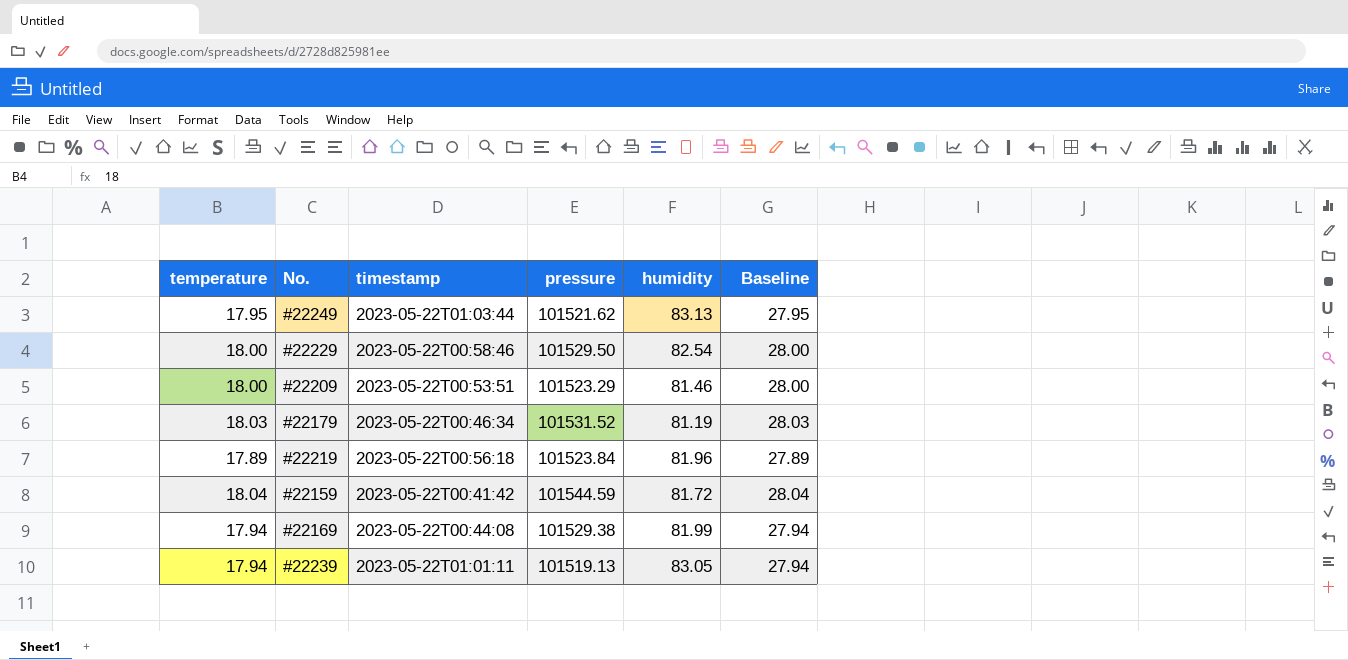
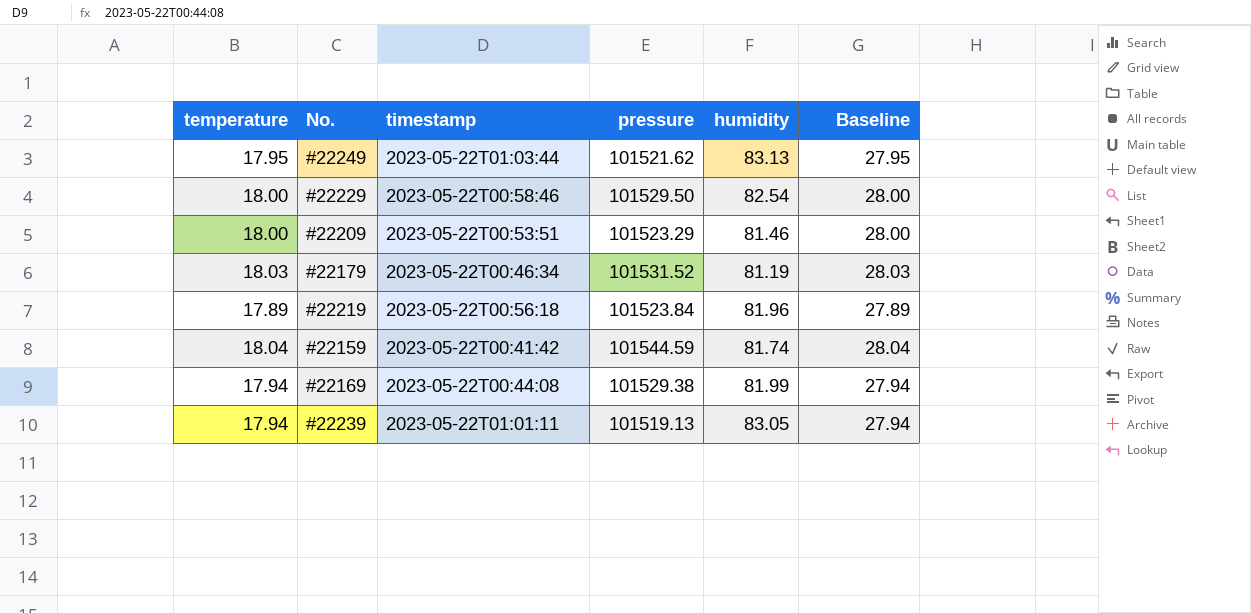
#22159 | humidity: 81.72 -> 81.74

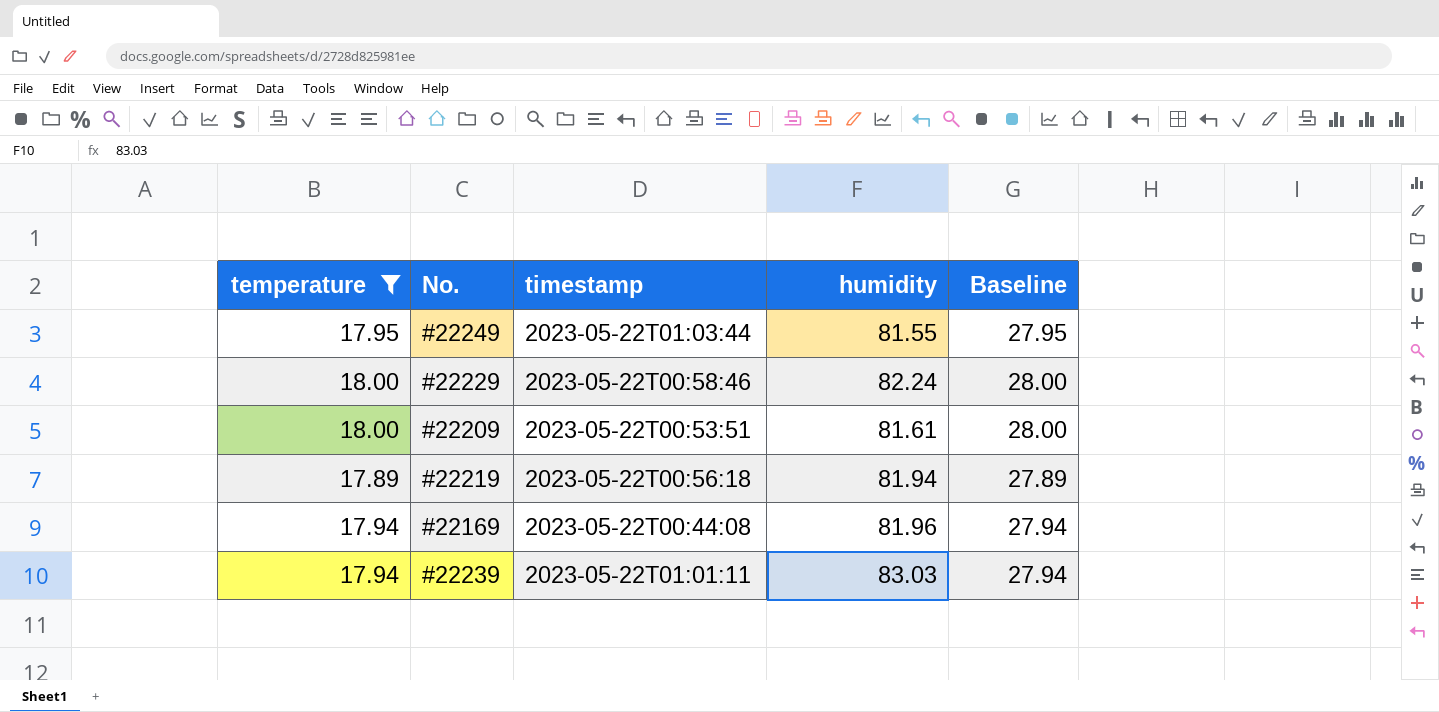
filter: none -> temperature <= 18.00
column pressure | position: 4 -> none
#22249 | humidity: 83.13 -> 81.55
#22229 | humidity: 82.54 -> 82.24
#22209 | humidity: 81.46 -> 81.61
#22219 | humidity: 81.96 -> 81.94
#22169 | humidity: 81.99 -> 81.96
#22239 | humidity: 83.05 -> 83.03

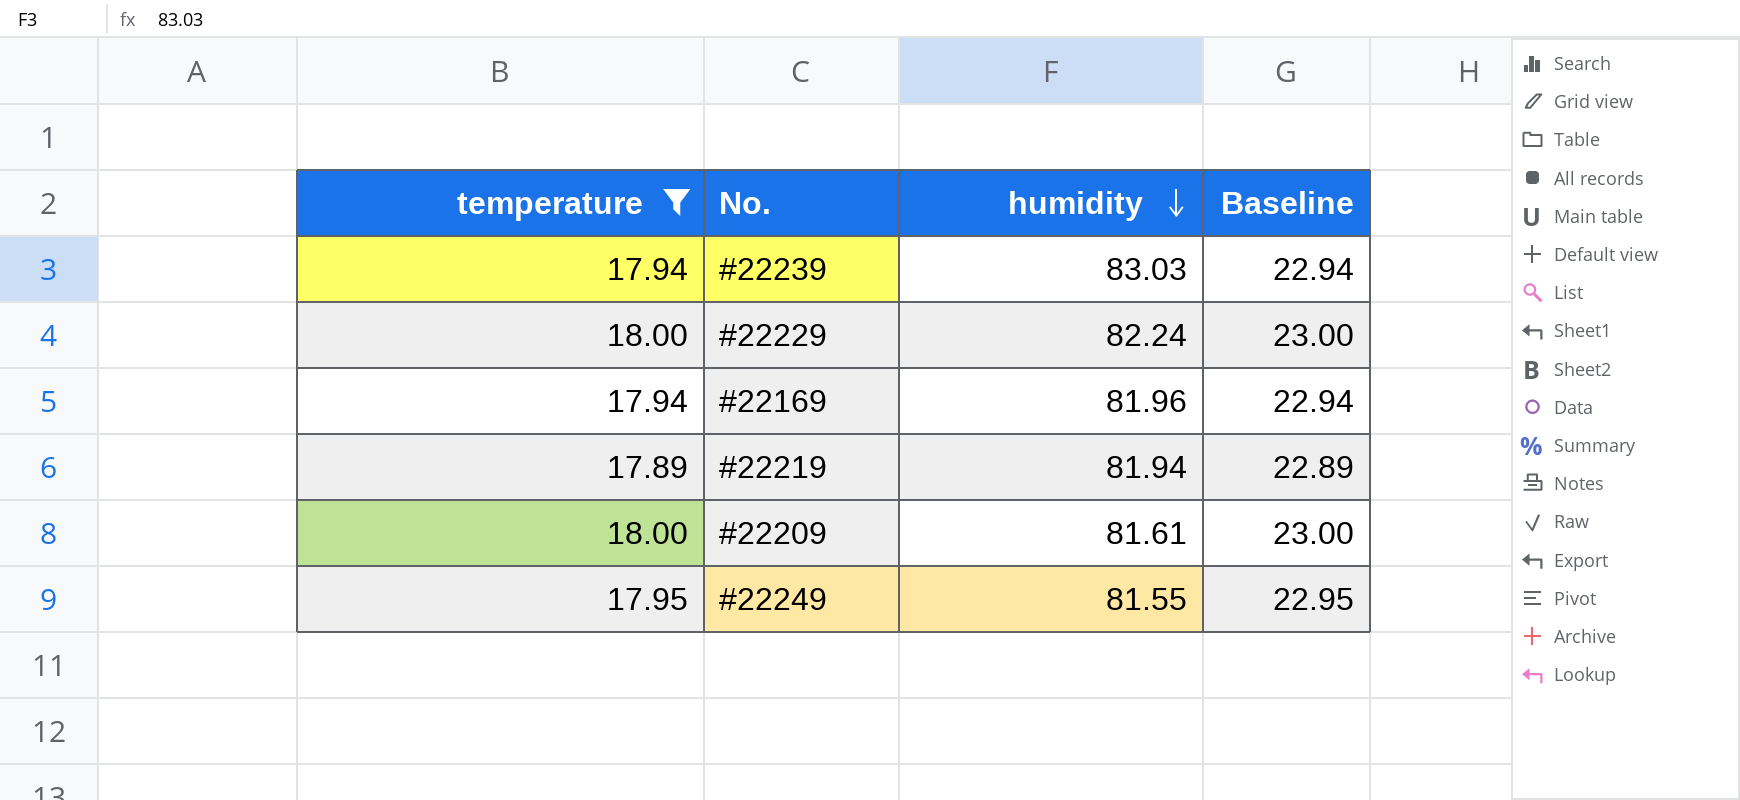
row order: none -> humidity descending
column timestamp | position: 3 -> none
column Baseline | formula: [temperature] + 10 -> [temperature] + 5

